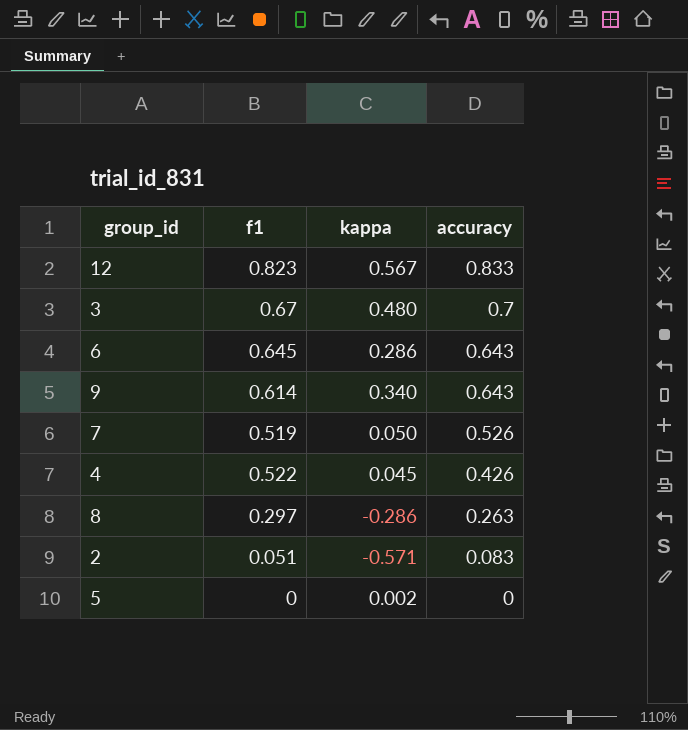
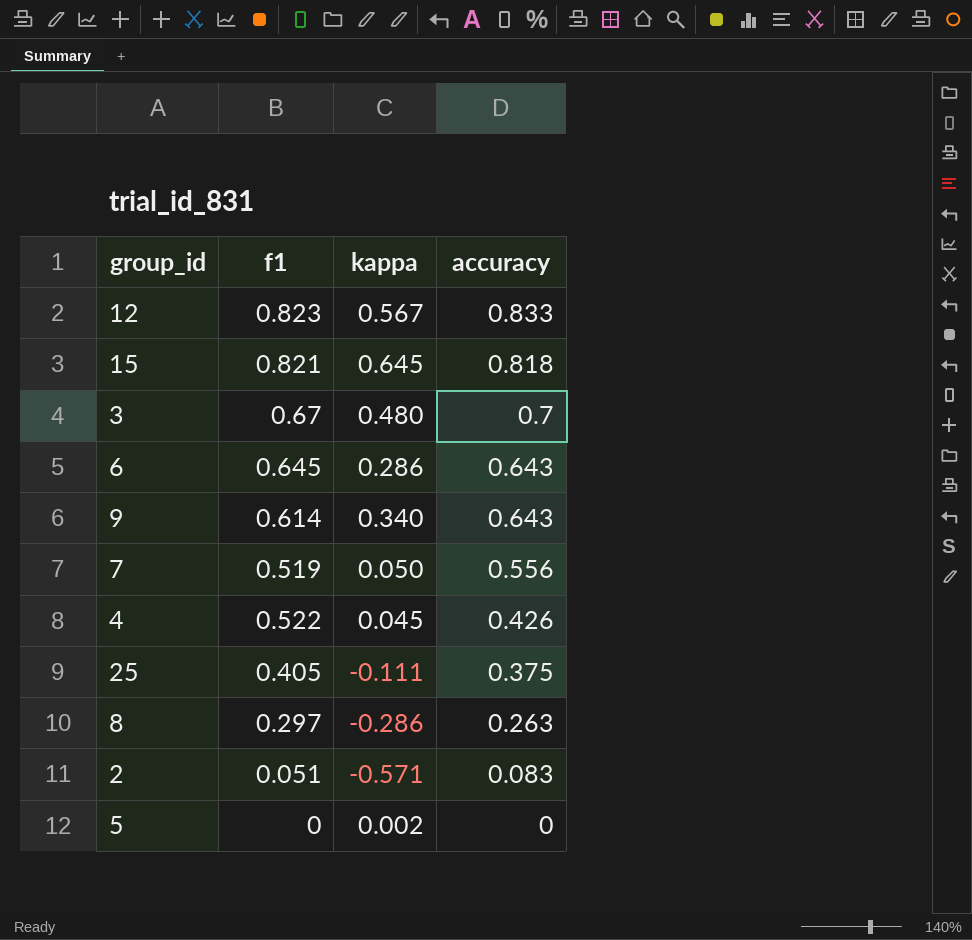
row 15: none -> 0.821 | 0.645 | 0.818
7 | accuracy: 0.526 -> 0.556
row 25: none -> 0.405 | -0.111 | 0.375

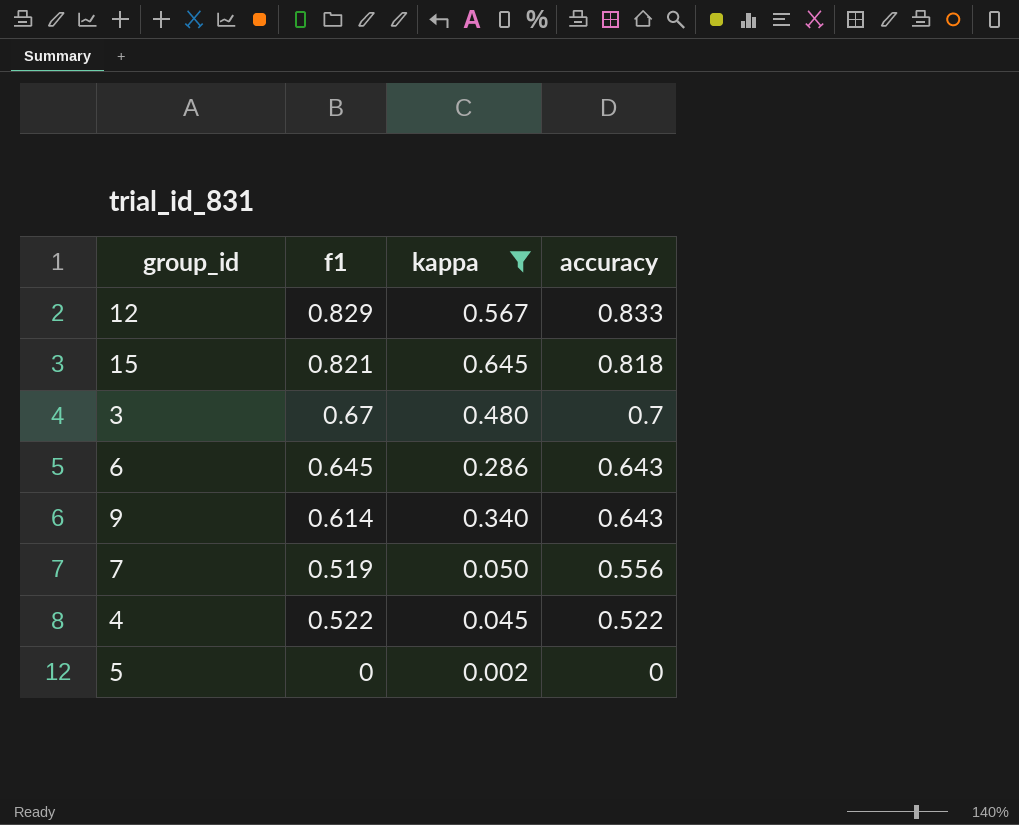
filter: none -> kappa >= 0.002
12 | f1: 0.823 -> 0.829
4 | accuracy: 0.426 -> 0.522

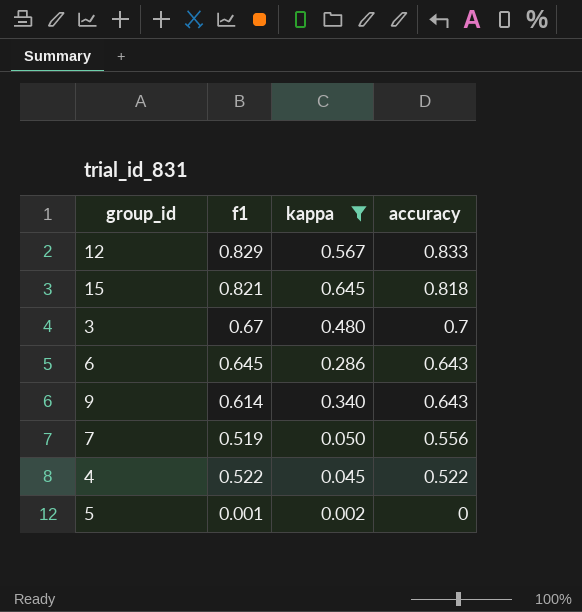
5 | f1: 0 -> 0.001

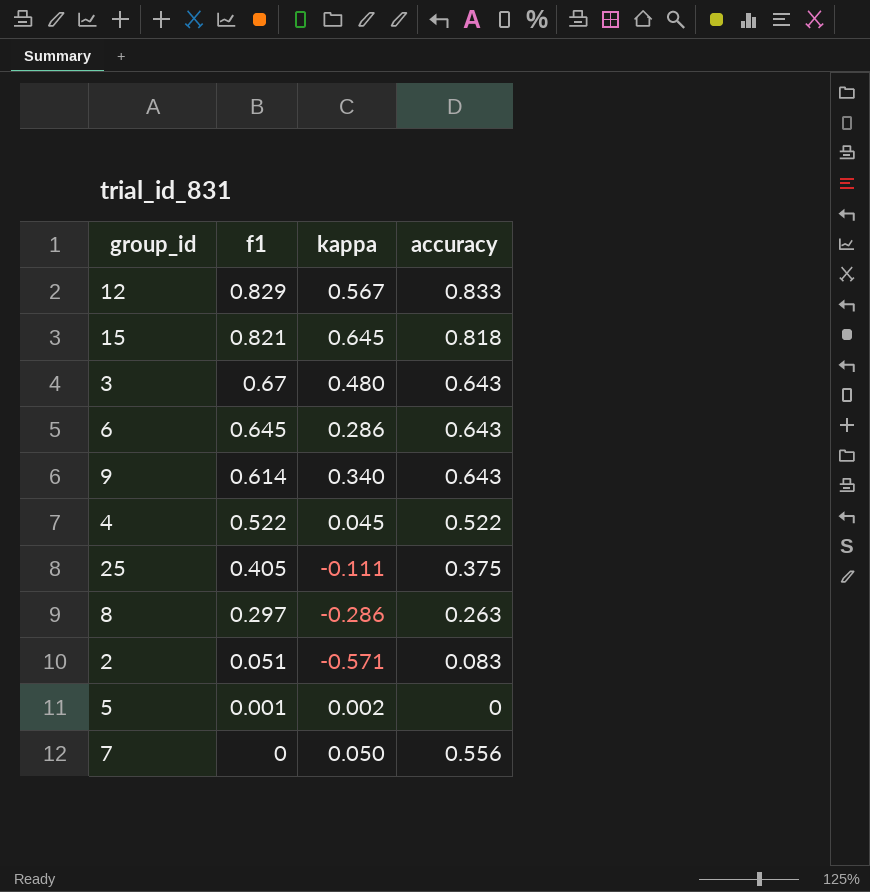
filter: kappa >= 0.002 -> none
row order: accuracy descending -> f1 descending
3 | accuracy: 0.7 -> 0.643
7 | f1: 0.519 -> 0

